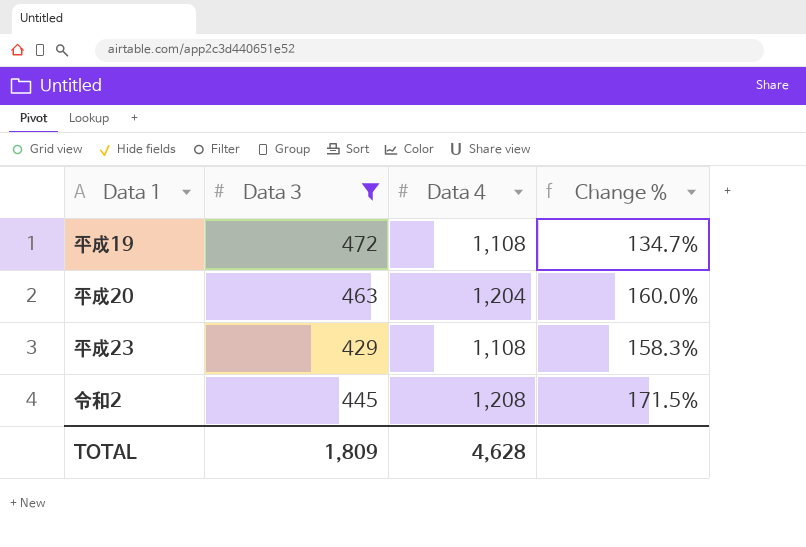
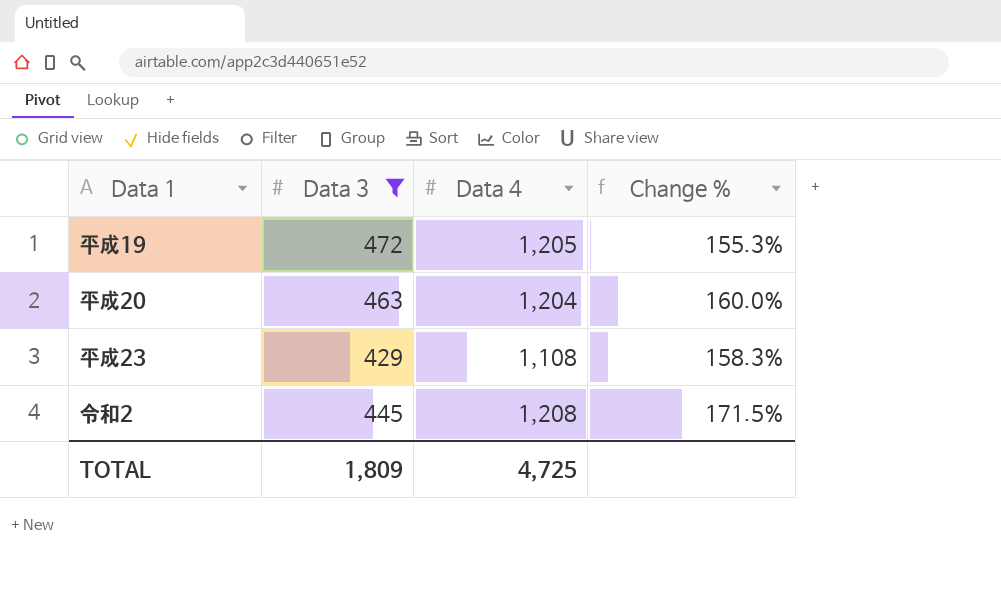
平成19 | Data 4: 1,108 -> 1,205
平成19 | Change %: 134.7% -> 155.3%
TOTAL | Data 4: 4,628 -> 4,725

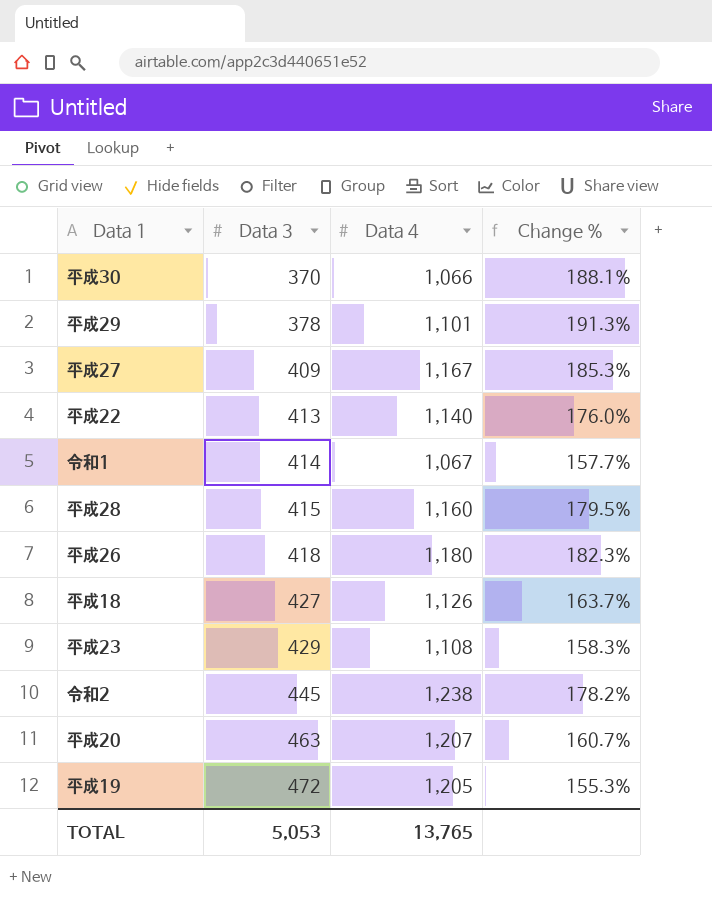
filter: Data 3 >= 429 -> none
row order: none -> Data 3 ascending
令和2 | Data 4: 1,208 -> 1,238
令和2 | Change %: 171.5% -> 178.2%
平成20 | Data 4: 1,204 -> 1,207
平成20 | Change %: 160.0% -> 160.7%
TOTAL | Data 3: 1,809 -> 5,053
TOTAL | Data 4: 4,725 -> 13,765

